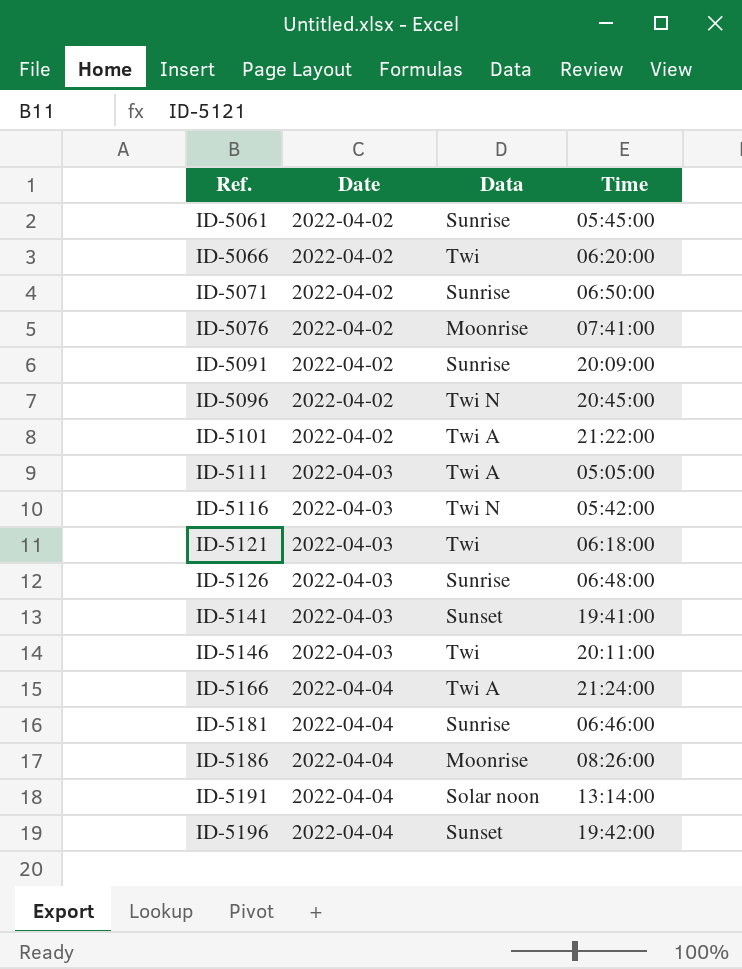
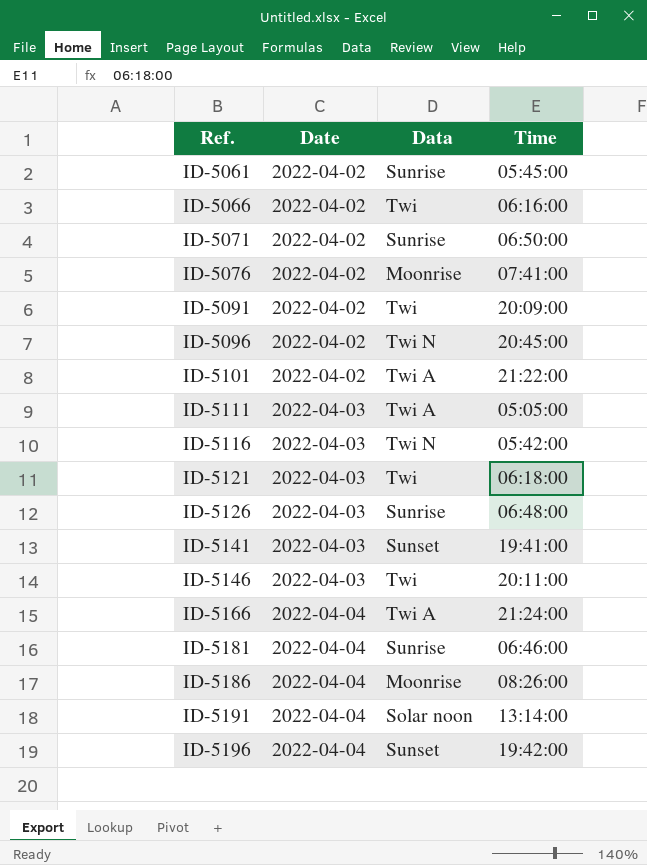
ID-5066 | Time: 06:20:00 -> 06:16:00
ID-5091 | Data: Sunrise -> Twi

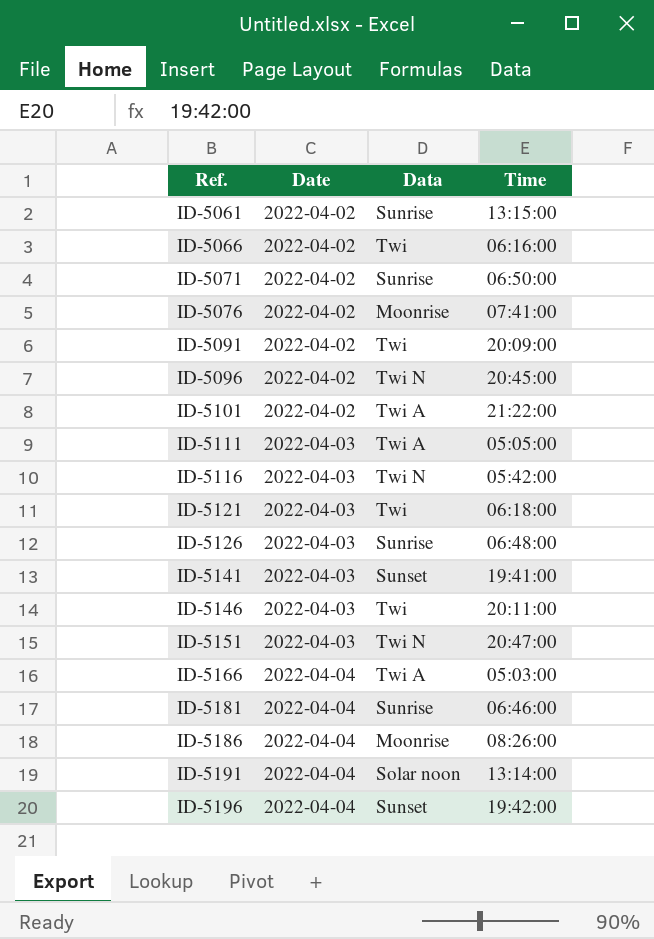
ID-5061 | Time: 05:45:00 -> 13:15:00
row ID-5151: none -> 2022-04-03 | Twi N | 20:47:00
ID-5166 | Time: 21:24:00 -> 05:03:00

